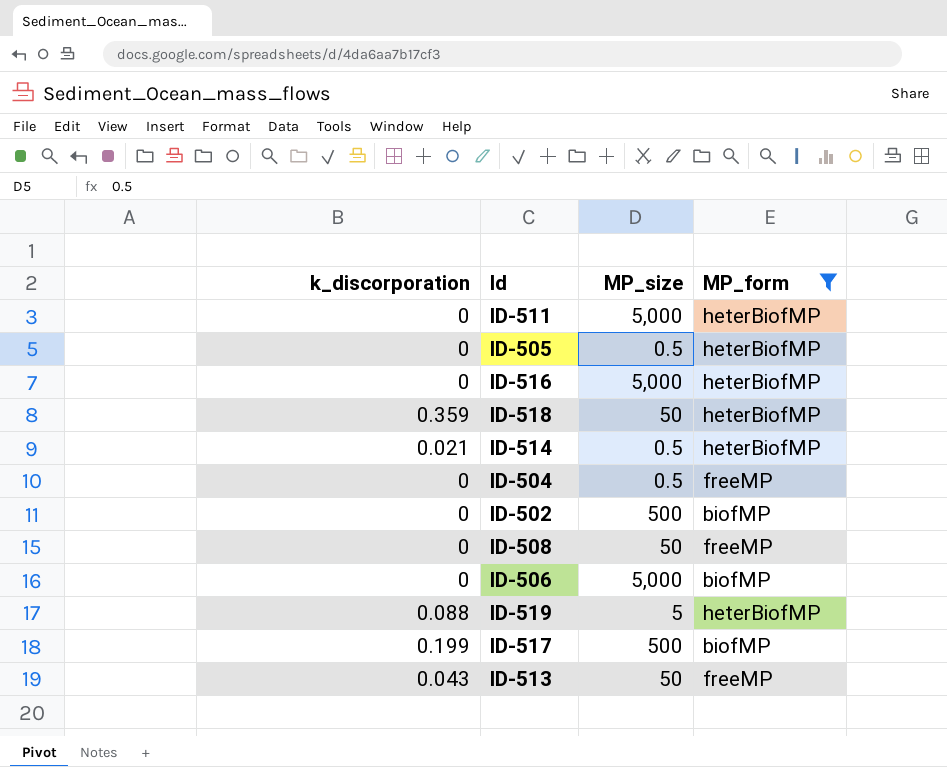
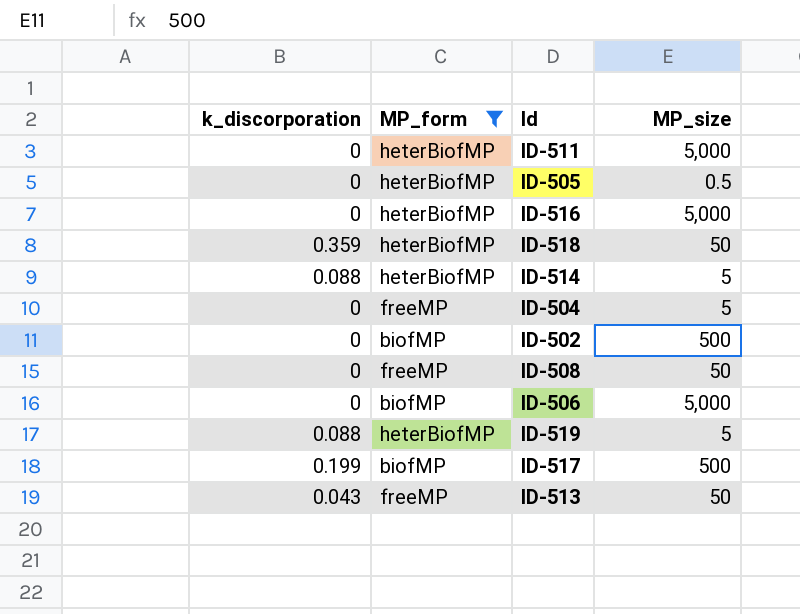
column MP_form | position: 4 -> 2
ID-514 | k_discorporation: 0.021 -> 0.088
ID-514 | MP_size: 0.5 -> 5
ID-504 | MP_size: 0.5 -> 5

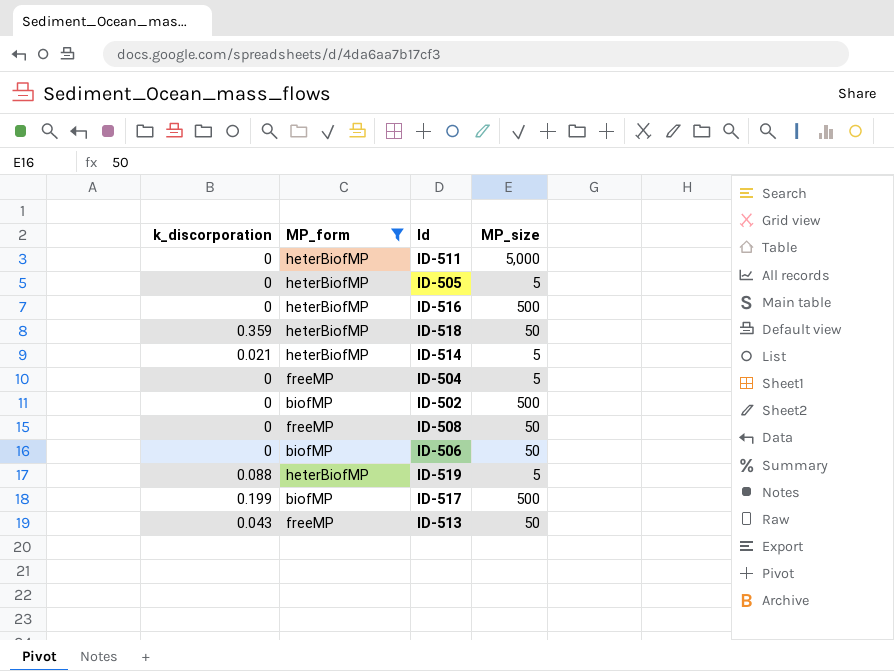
ID-505 | MP_size: 0.5 -> 5
ID-516 | MP_size: 5,000 -> 500
ID-514 | k_discorporation: 0.088 -> 0.021
ID-506 | MP_size: 5,000 -> 50

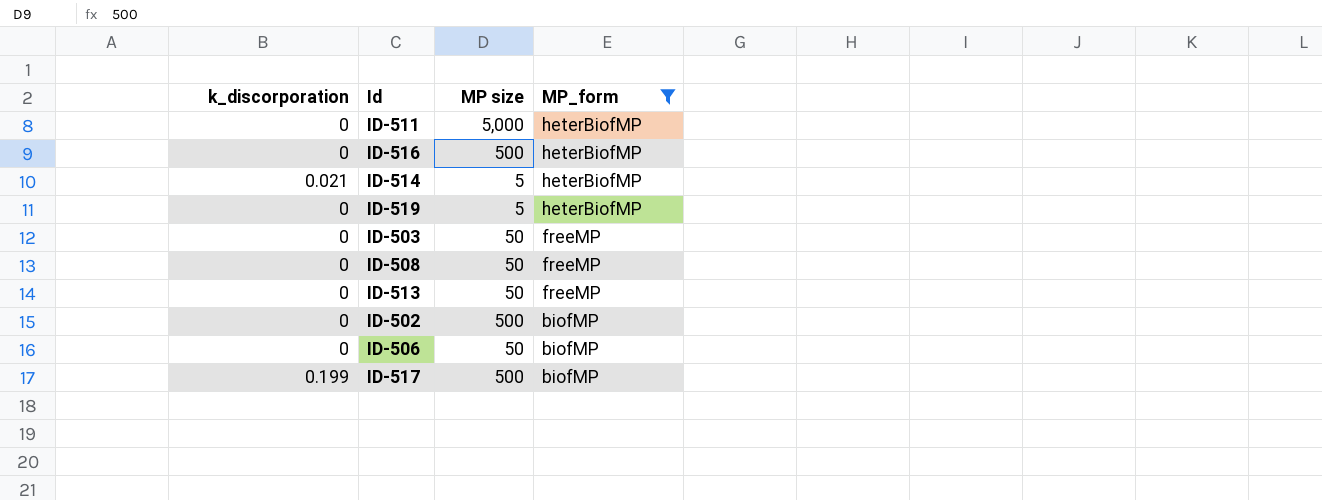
row order: none -> MP_form descending
column name: MP_size -> MP size
column MP_form | position: 2 -> 4
row ID-505: 0 | heterBiofMP | 5 -> none
row ID-518: 0.359 | heterBiofMP | 50 -> none
row ID-504: 0 | freeMP | 5 -> none
ID-519 | k_discorporation: 0.088 -> 0
row ID-503: none -> 0 | 50 | freeMP
ID-513 | k_discorporation: 0.043 -> 0

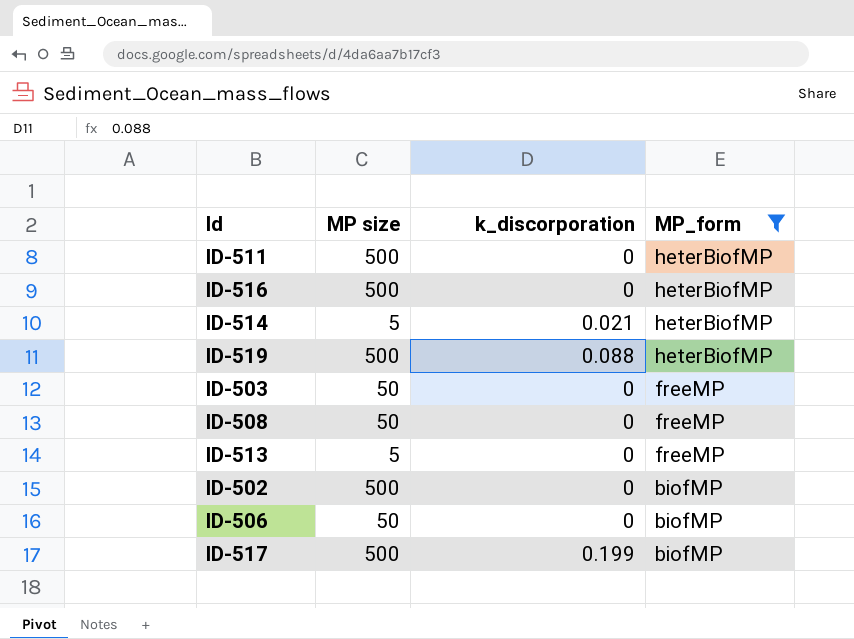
column k_discorporation | position: 1 -> 3
ID-511 | MP size: 5,000 -> 500
ID-519 | MP size: 5 -> 500
ID-519 | k_discorporation: 0 -> 0.088
ID-513 | MP size: 50 -> 5

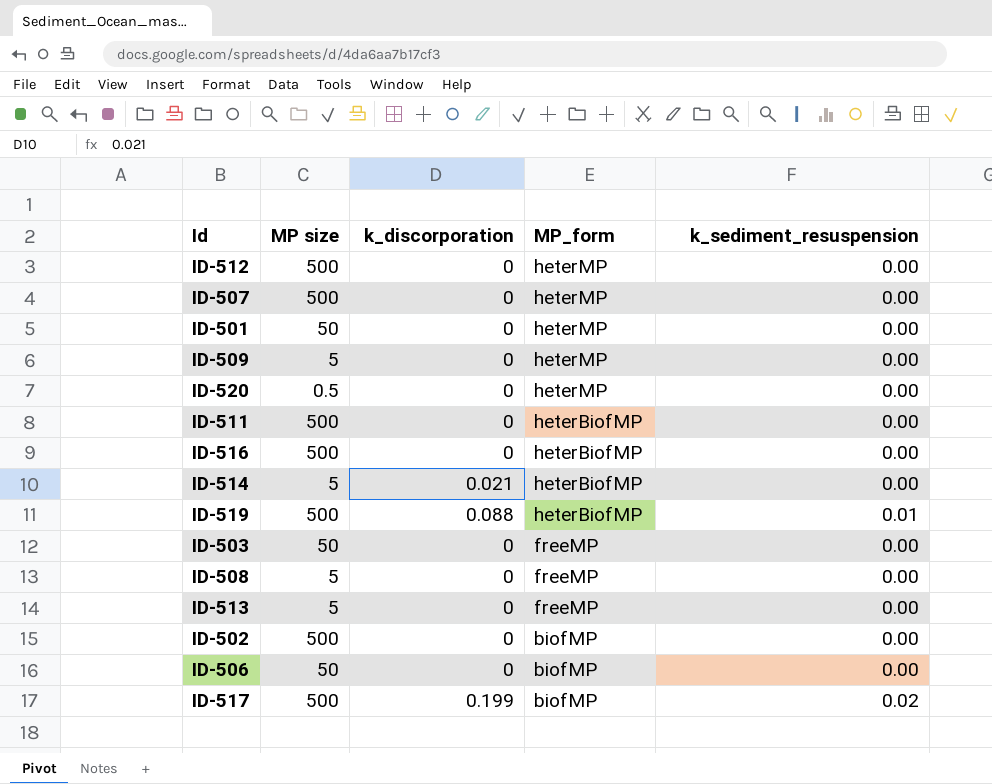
filter: MP_form != heterMP -> none
column k_sediment_resuspension | position: none -> 5
ID-508 | MP size: 50 -> 5

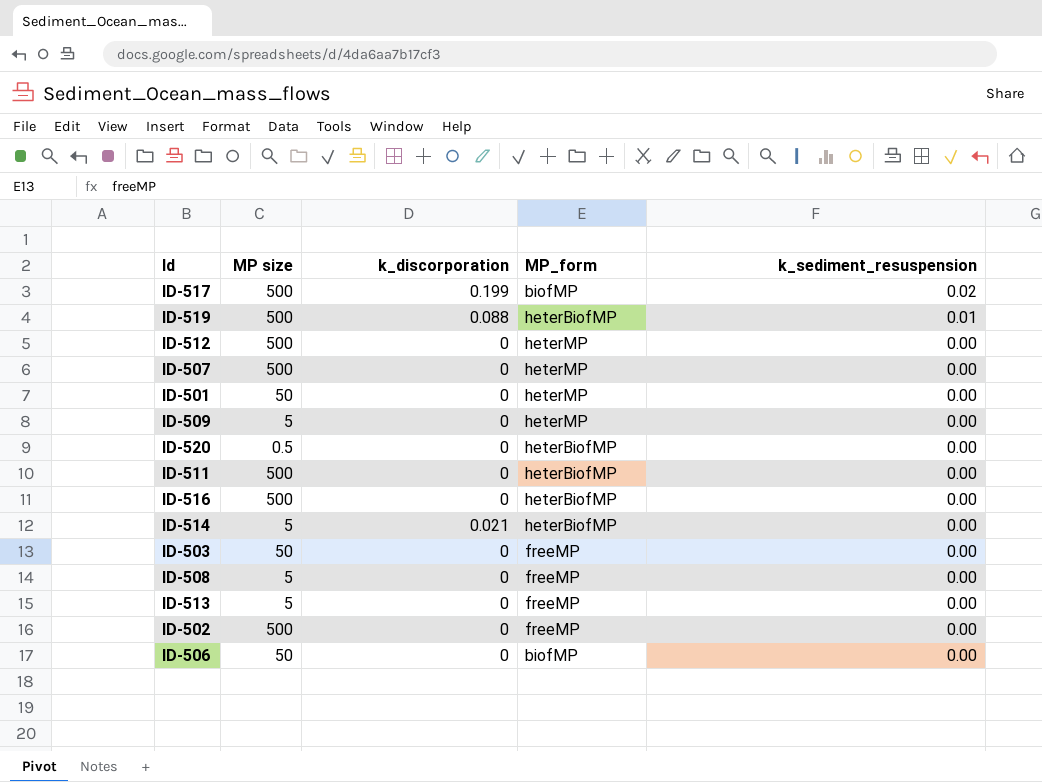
row order: MP_form descending -> k_sediment_resuspension descending
ID-520 | MP_form: heterMP -> heterBiofMP
ID-502 | MP_form: biofMP -> freeMP

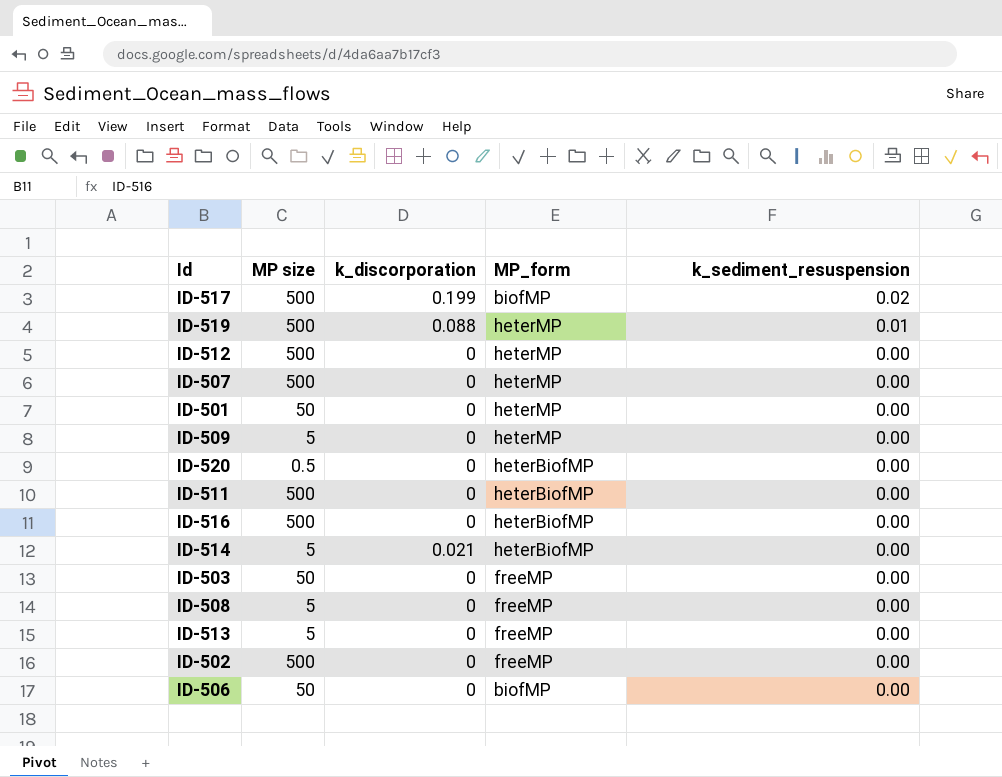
ID-519 | MP_form: heterBiofMP -> heterMP

